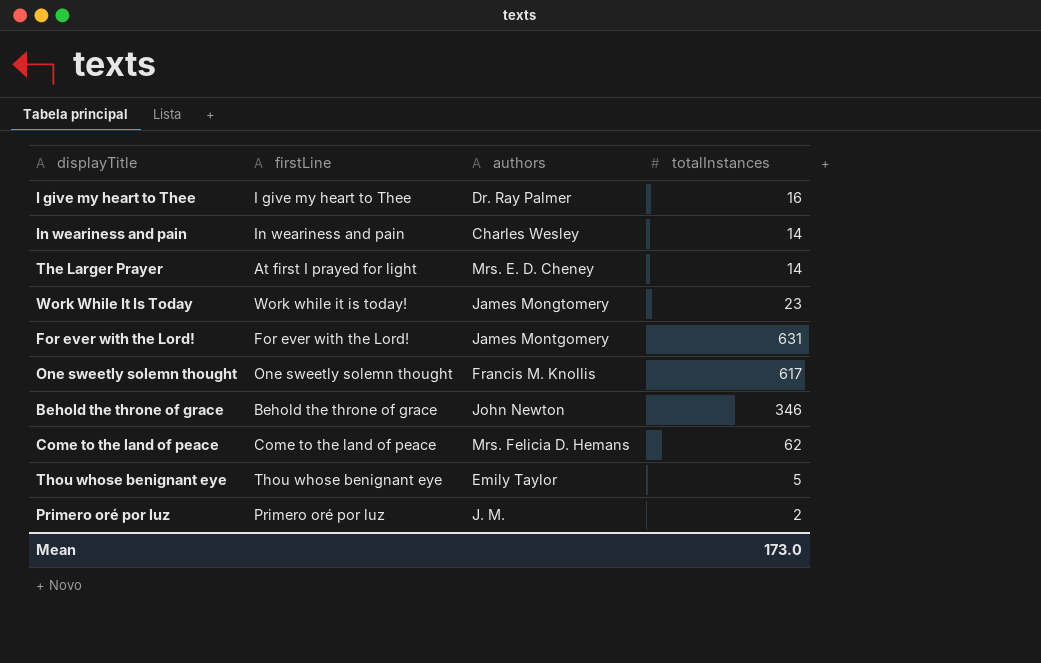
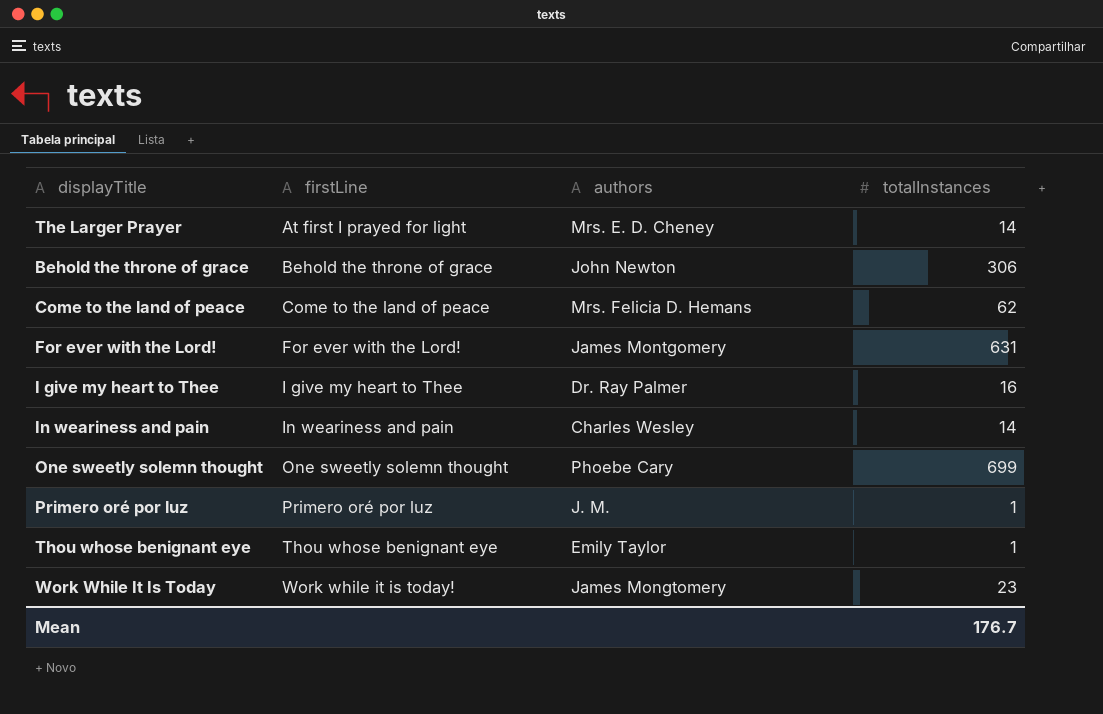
row order: none -> firstLine ascending
Behold the throne of grace | totalInstances: 346 -> 306
One sweetly solemn thought | authors: Francis M. Knollis -> Phoebe Cary
One sweetly solemn thought | totalInstances: 617 -> 699
Primero oré por luz | totalInstances: 2 -> 1
Thou whose benignant eye | totalInstances: 5 -> 1
Mean | totalInstances: 173.0 -> 176.7

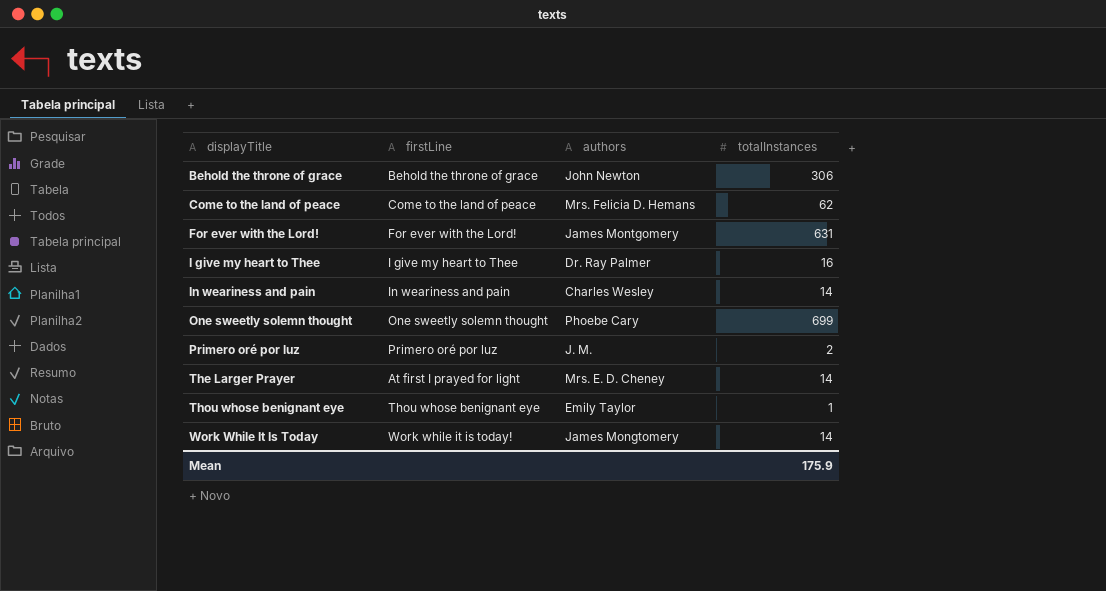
row order: firstLine ascending -> displayTitle ascending
Primero oré por luz | totalInstances: 1 -> 2
Work While It Is Today | totalInstances: 23 -> 14
Mean | totalInstances: 176.7 -> 175.9

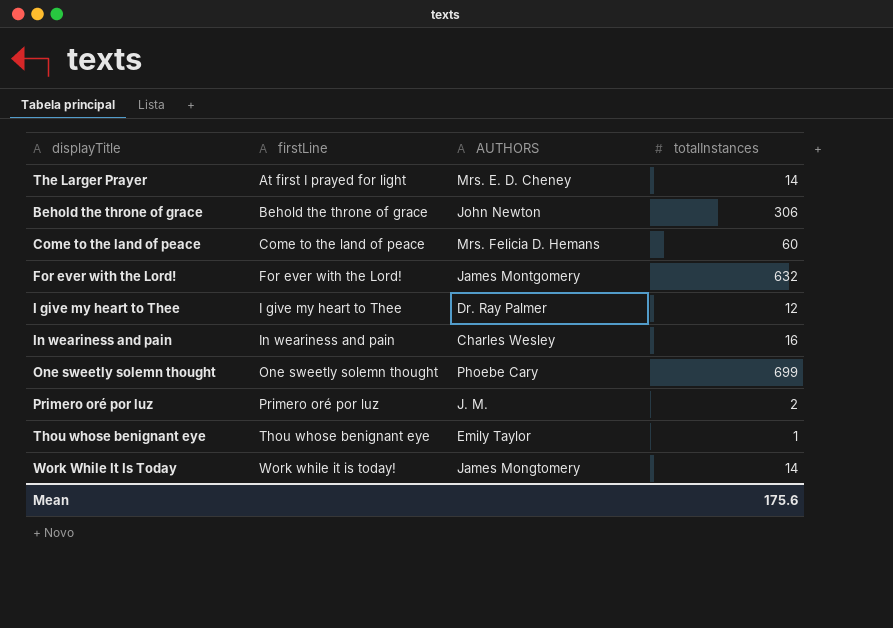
row order: displayTitle ascending -> firstLine ascending
column name: authors -> AUTHORS
Come to the land of peace | totalInstances: 62 -> 60
For ever with the Lord! | totalInstances: 631 -> 632
I give my heart to Thee | totalInstances: 16 -> 12
In weariness and pain | totalInstances: 14 -> 16
Mean | totalInstances: 175.9 -> 175.6

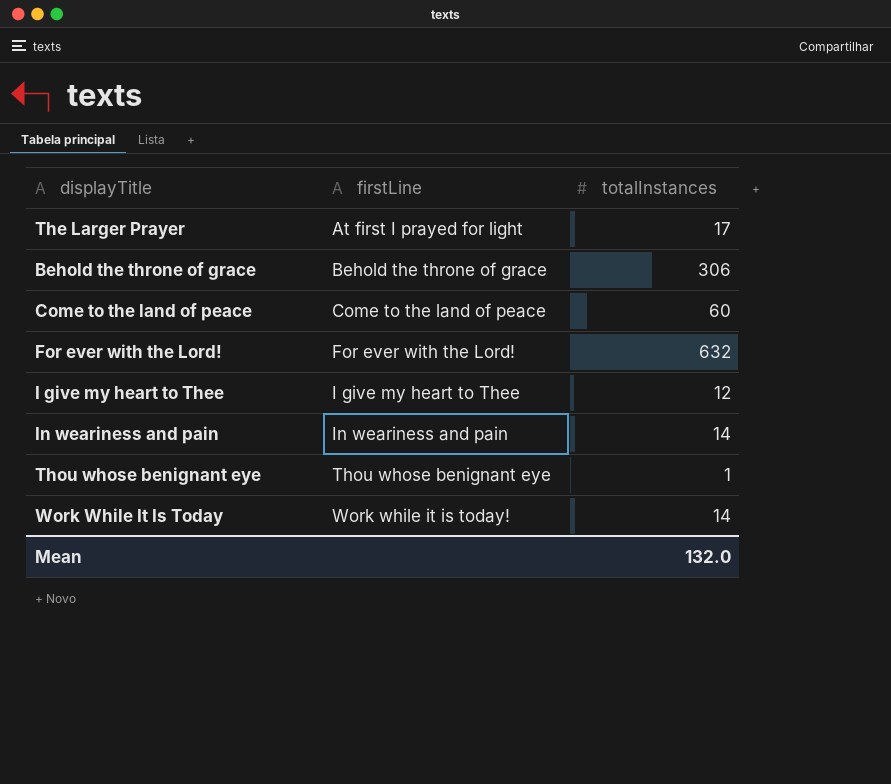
column AUTHORS | position: 3 -> none
row One sweetly solemn thought: One sweetly solemn thought | Phoebe Cary | 699 -> none
row Primero oré por luz: Primero oré por luz | J. M. | 2 -> none
The Larger Prayer | totalInstances: 14 -> 17
In weariness and pain | totalInstances: 16 -> 14
Mean | totalInstances: 175.6 -> 132.0

